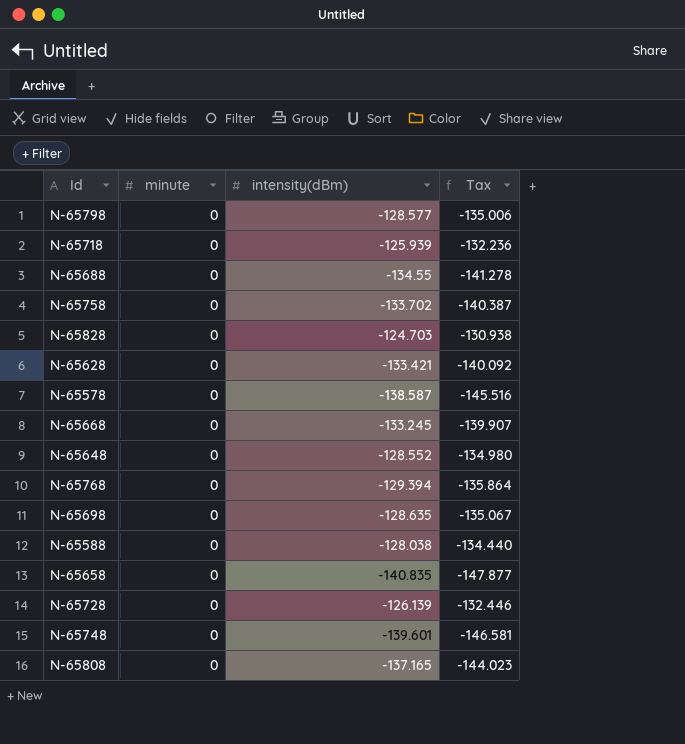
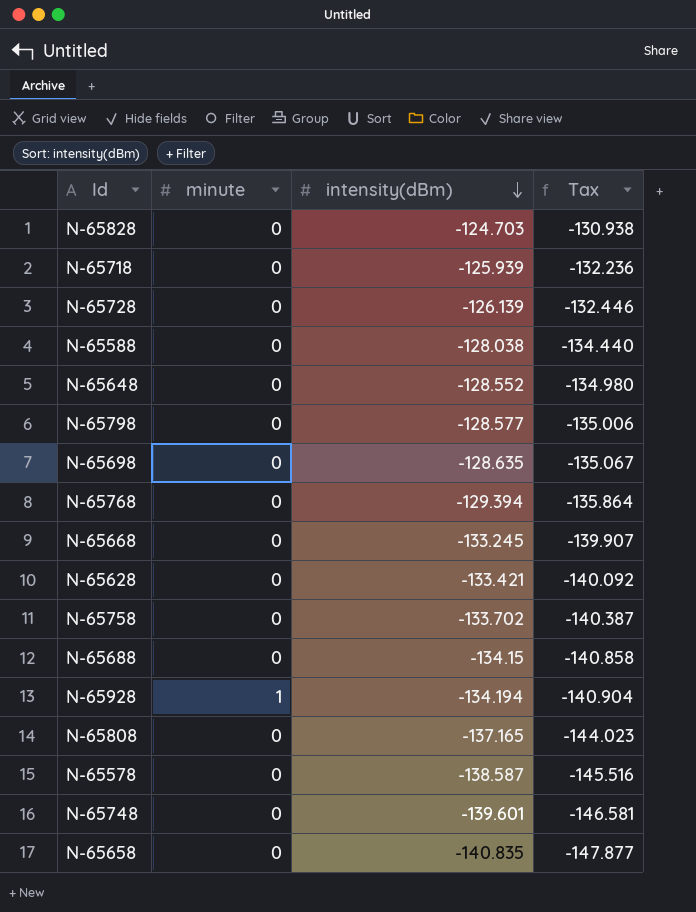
row order: none -> intensity(dBm) descending
N-65688 | intensity(dBm): -134.55 -> -134.15
N-65688 | Tax: -141.278 -> -140.858
row N-65928: none -> 1 | -134.194 | -140.904

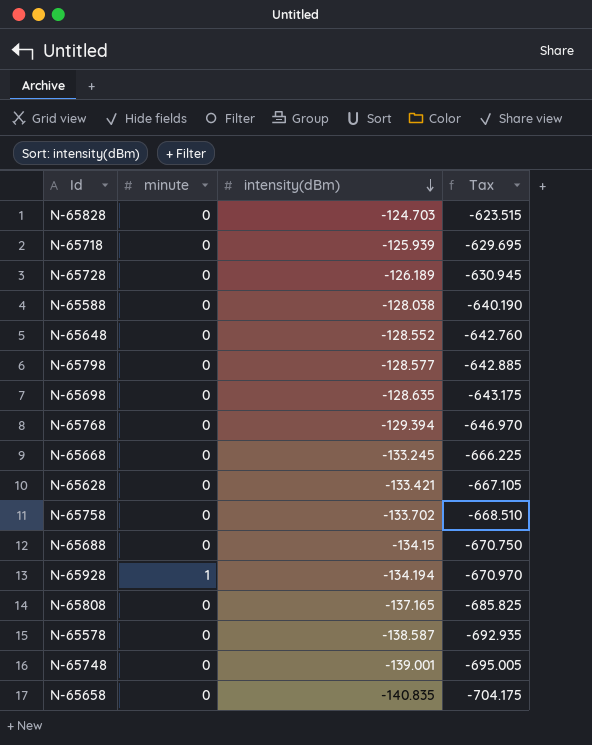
column Tax | formula: [intensity(dBm)] * 1.05 -> [intensity(dBm)] * 5
N-65728 | intensity(dBm): -126.139 -> -126.189
N-65748 | intensity(dBm): -139.601 -> -139.001

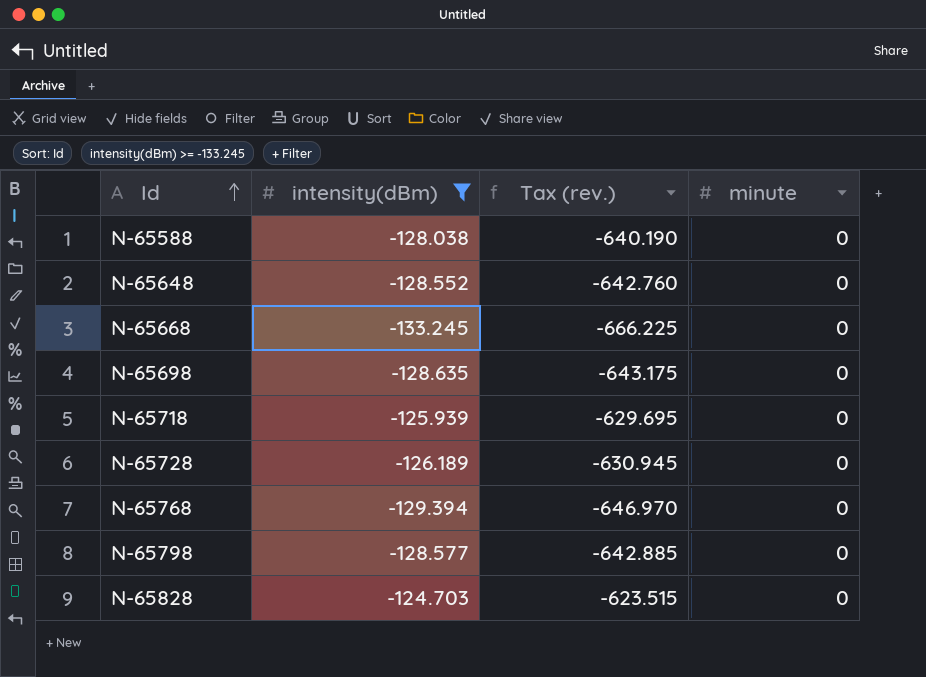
filter: none -> intensity(dBm) >= -133.245
row order: intensity(dBm) descending -> Id ascending
column name: Tax -> Tax (rev.)
column minute | position: 2 -> 4

